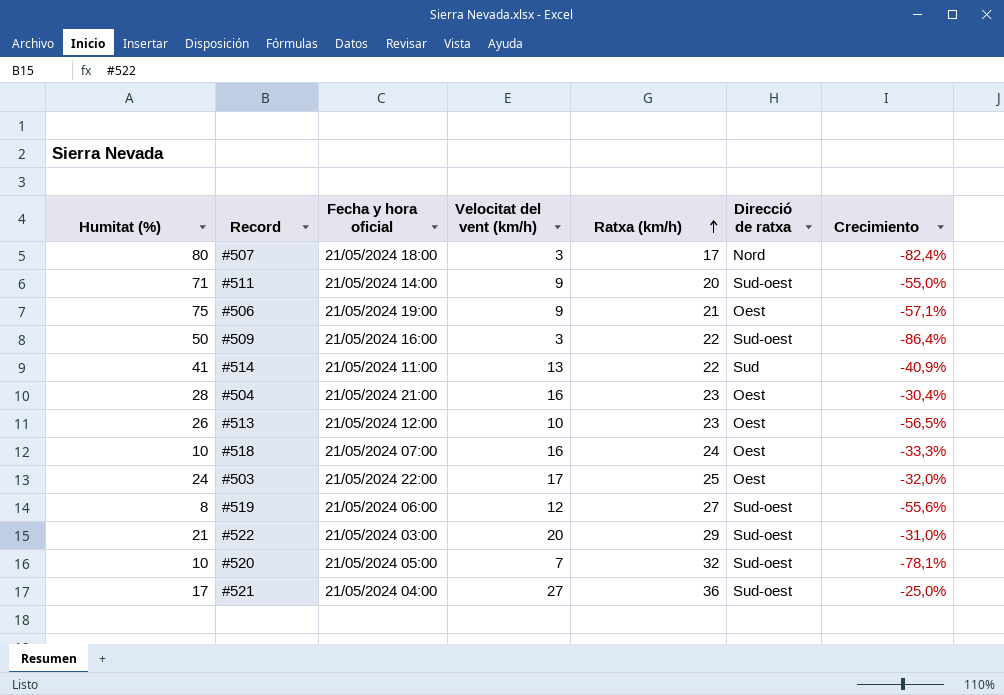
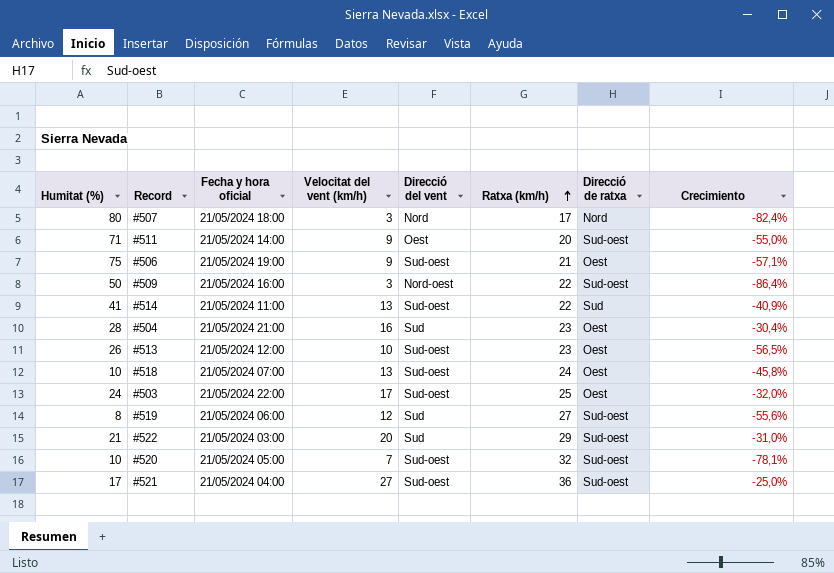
column Direcció del vent | position: none -> 5
#518 | Velocitat del vent (km/h): 16 -> 13
#518 | Crecimiento: -33,3% -> -45,8%

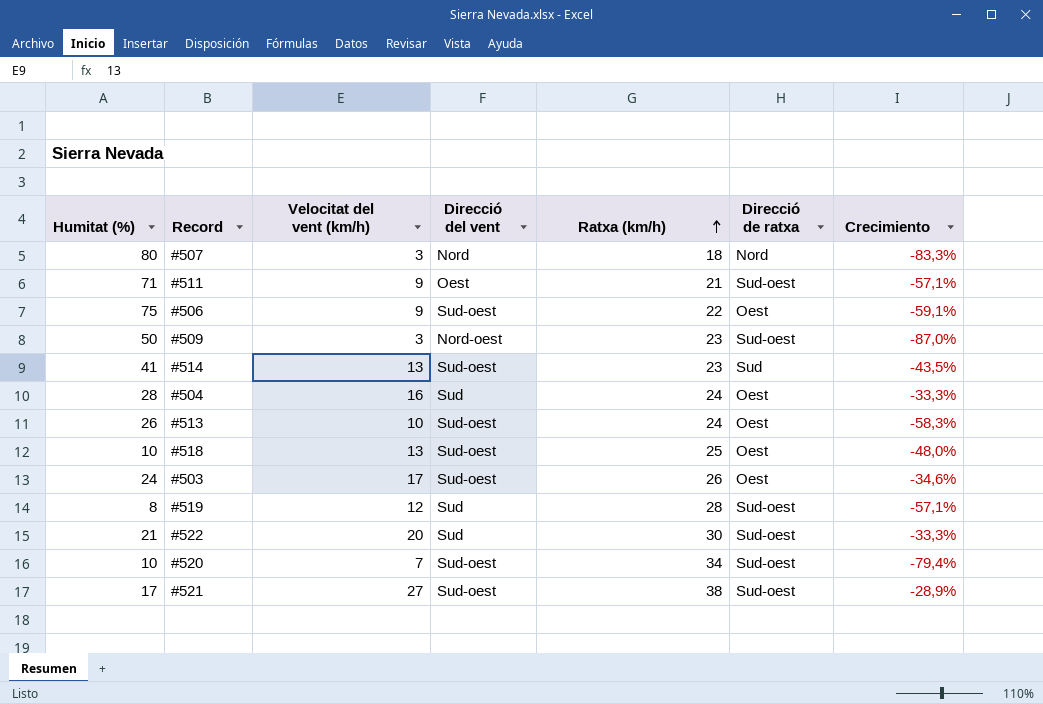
column Fecha y hora oficial | position: 3 -> none
#507 | Ratxa (km/h): 17 -> 18
#507 | Crecimiento: -82,4% -> -83,3%
#511 | Ratxa (km/h): 20 -> 21
#511 | Crecimiento: -55,0% -> -57,1%
#506 | Ratxa (km/h): 21 -> 22
#506 | Crecimiento: -57,1% -> -59,1%
#509 | Ratxa (km/h): 22 -> 23
#509 | Crecimiento: -86,4% -> -87,0%
#514 | Ratxa (km/h): 22 -> 23
#514 | Crecimiento: -40,9% -> -43,5%
#504 | Ratxa (km/h): 23 -> 24
#504 | Crecimiento: -30,4% -> -33,3%
#513 | Ratxa (km/h): 23 -> 24
#513 | Crecimiento: -56,5% -> -58,3%
#518 | Ratxa (km/h): 24 -> 25
#518 | Crecimiento: -45,8% -> -48,0%
#503 | Ratxa (km/h): 25 -> 26
#503 | Crecimiento: -32,0% -> -34,6%
#519 | Ratxa (km/h): 27 -> 28
#519 | Crecimiento: -55,6% -> -57,1%
#522 | Ratxa (km/h): 29 -> 30
#522 | Crecimiento: -31,0% -> -33,3%
#520 | Ratxa (km/h): 32 -> 34
#520 | Crecimiento: -78,1% -> -79,4%
#521 | Ratxa (km/h): 36 -> 38
#521 | Crecimiento: -25,0% -> -28,9%

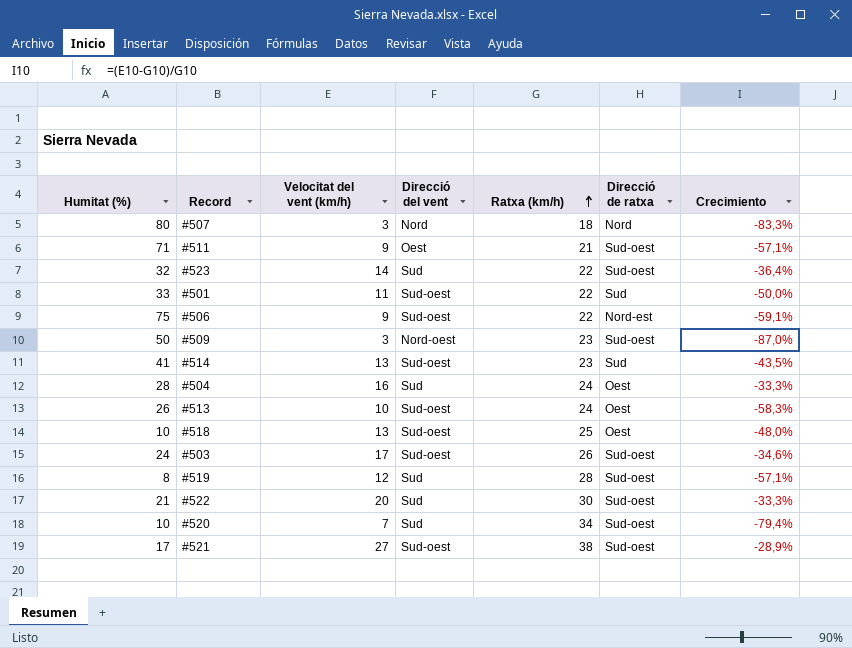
row #523: none -> 32 | 14 | Sud | 22 | Sud-oest | -36,4%
row #501: none -> 33 | 11 | Sud-oest | 22 | Sud | -50,0%
#506 | Direcció de ratxa: Oest -> Nord-est
#503 | Direcció de ratxa: Oest -> Sud-oest
#520 | Direcció del vent: Sud-oest -> Sud

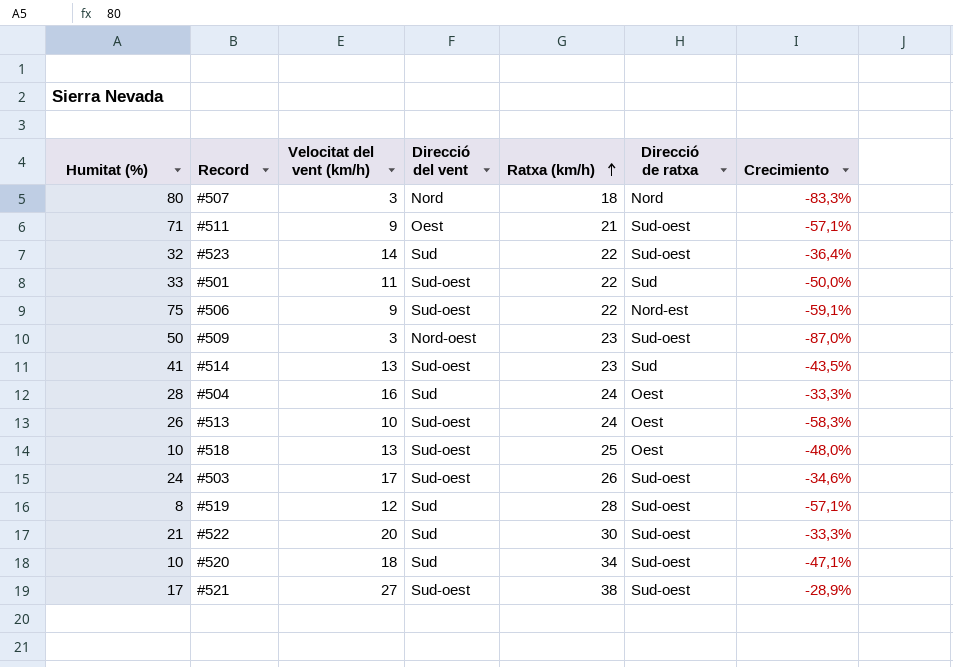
#520 | Velocitat del vent (km/h): 7 -> 18
#520 | Crecimiento: -79,4% -> -47,1%

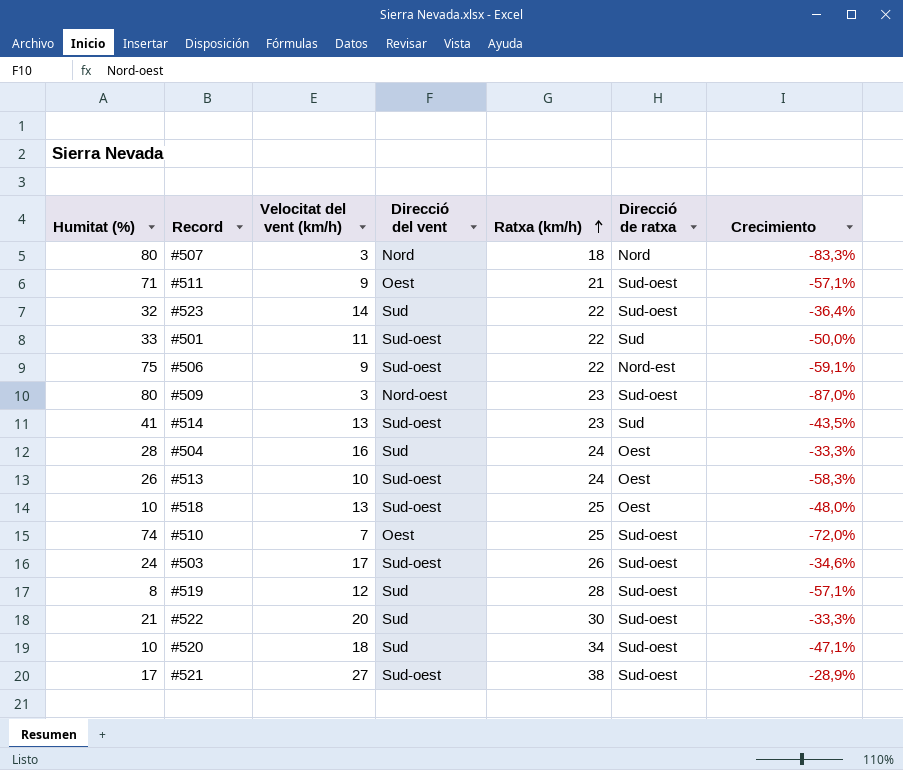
#509 | Humitat (%): 50 -> 80
row #510: none -> 74 | 7 | Oest | 25 | Sud-oest | -72,0%

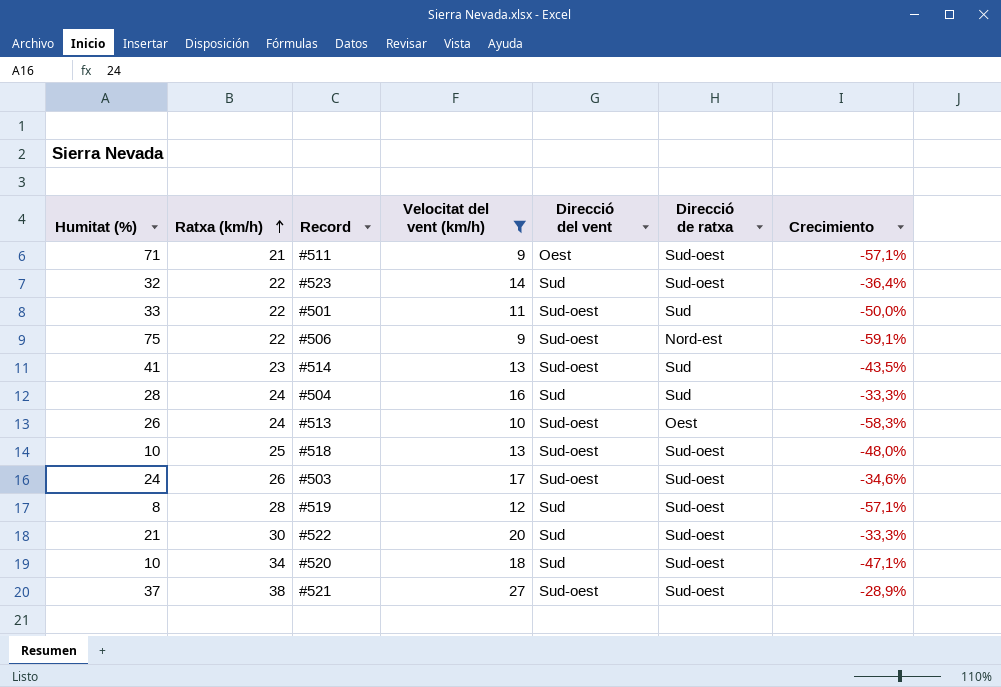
filter: none -> Velocitat del vent (km/h) >= 9
column Ratxa (km/h) | position: 5 -> 2
#504 | Direcció de ratxa: Oest -> Sud
#518 | Direcció de ratxa: Oest -> Sud-oest
#521 | Humitat (%): 17 -> 37

